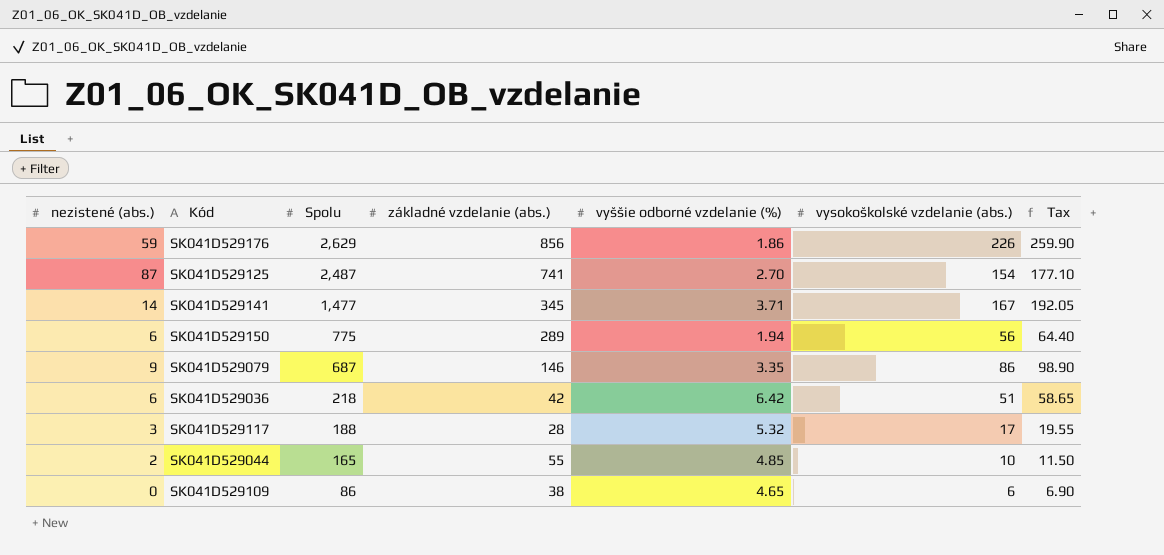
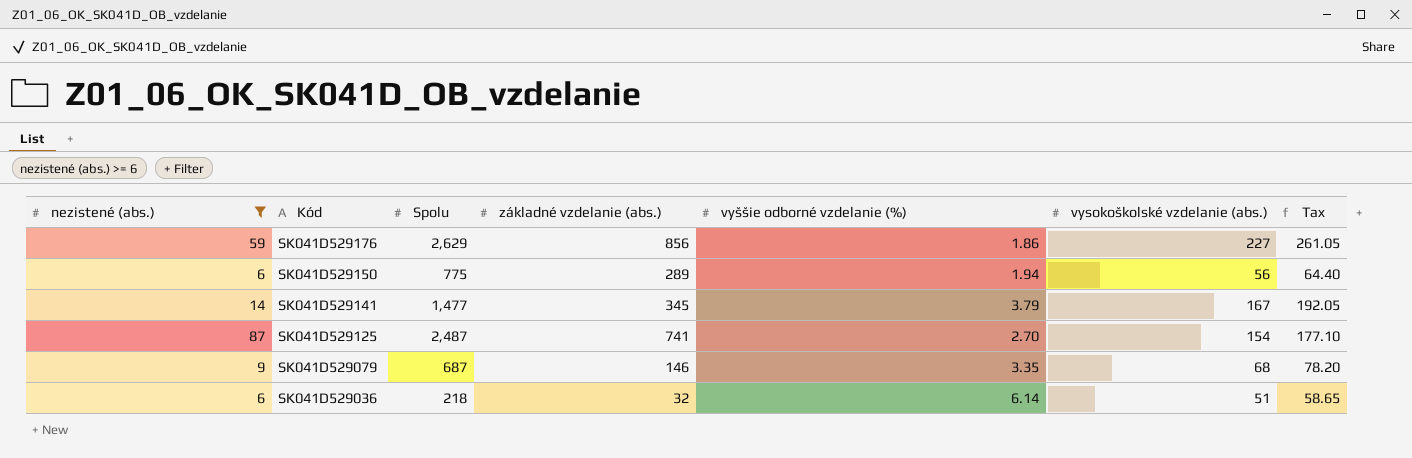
filter: none -> nezistené (abs.) >= 6
row order: Spolu descending -> Kód descending
SK041D529176 | vysokoškolské vzdelanie (abs.): 226 -> 227
SK041D529176 | Tax: 259.90 -> 261.05
SK041D529141 | vyššie odborné vzdelanie (%): 3.71 -> 3.79
SK041D529079 | vysokoškolské vzdelanie (abs.): 86 -> 68
SK041D529079 | Tax: 98.90 -> 78.20
SK041D529036 | základné vzdelanie (abs.): 42 -> 32
SK041D529036 | vyššie odborné vzdelanie (%): 6.42 -> 6.14

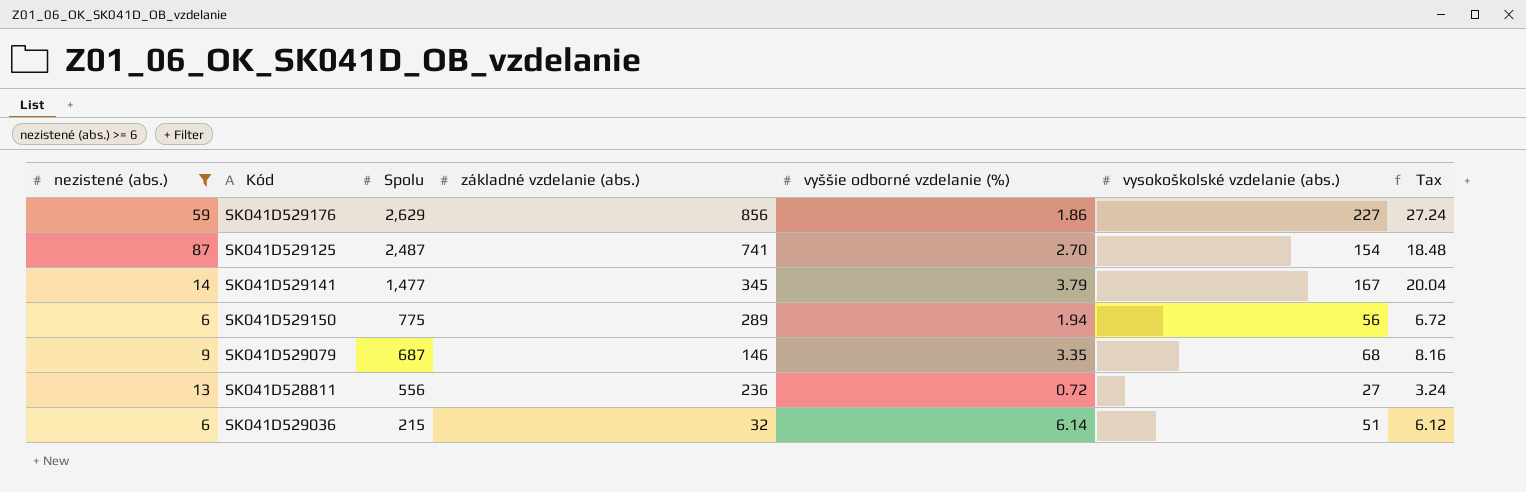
row order: Kód descending -> Spolu descending
column Tax | formula: [vysokoškolské vzdelanie (abs.)] * 1.15 -> [vysokoškolské vzdelanie (abs.)] * 0.12
row SK041D528811: none -> 13 | 556 | 236 | 0.72 | 27 | 3.24
SK041D529036 | Spolu: 218 -> 215

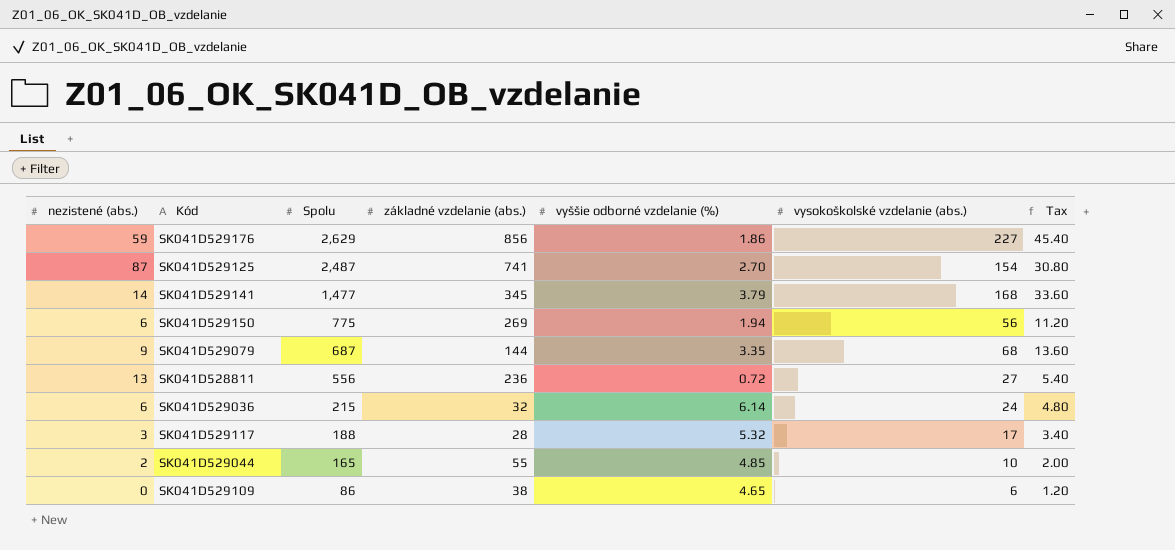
filter: nezistené (abs.) >= 6 -> none
column Tax | formula: [vysokoškolské vzdelanie (abs.)] * 0.12 -> [vysokoškolské vzdelanie (abs.)] * 0.2
SK041D529141 | vysokoškolské vzdelanie (abs.): 167 -> 168
SK041D529150 | základné vzdelanie (abs.): 289 -> 269
SK041D529079 | základné vzdelanie (abs.): 146 -> 144
SK041D529036 | vysokoškolské vzdelanie (abs.): 51 -> 24

